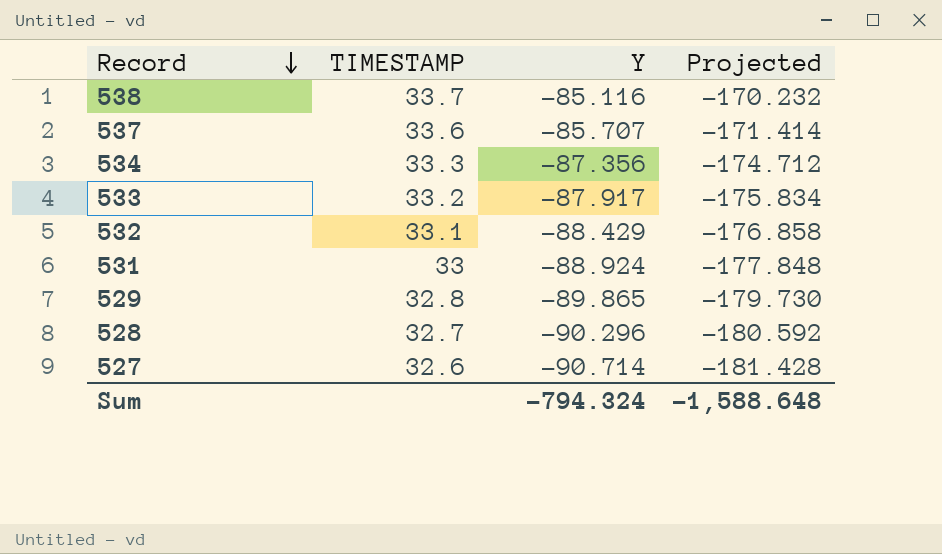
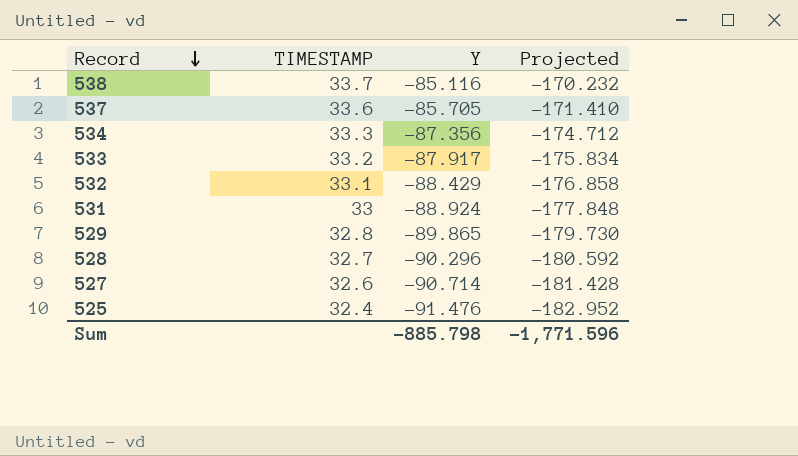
537 | Y: -85.707 -> -85.705
537 | Projected: -171.414 -> -171.410
row 525: none -> 32.4 | -91.476 | -182.952
Sum | Y: -794.324 -> -885.798
Sum | Projected: -1,588.648 -> -1,771.596

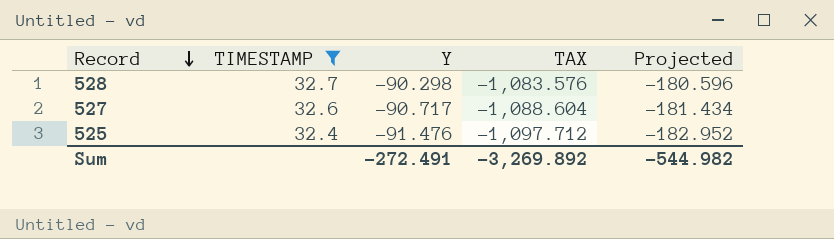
filter: none -> TIMESTAMP <= 32.7
column TAX | formula: none -> [Y] * 12
528 | Y: -90.296 -> -90.298
528 | Projected: -180.592 -> -180.596
527 | Y: -90.714 -> -90.717
527 | Projected: -181.428 -> -181.434
Sum | Y: -885.798 -> -272.491
Sum | Projected: -1,771.596 -> -544.982

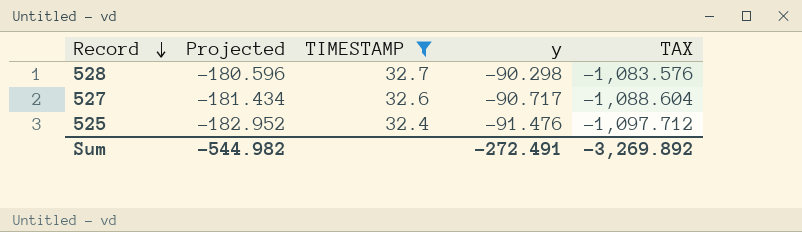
column Projected | position: 5 -> 2
column name: Y -> y

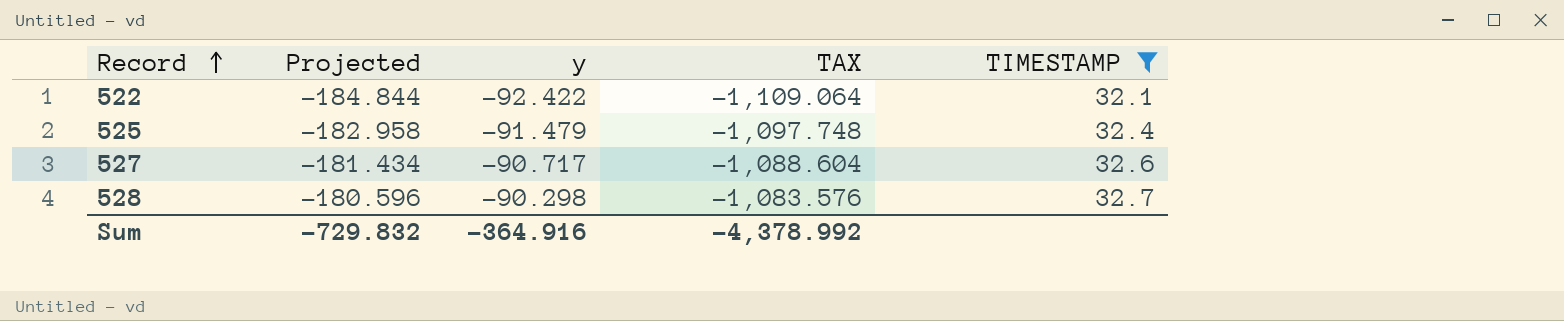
row order: Record descending -> Record ascending
column TIMESTAMP | position: 3 -> 5
row 522: none -> -184.844 | -92.422 | -1,109.064 | 32.1
525 | Projected: -182.952 -> -182.958
525 | y: -91.476 -> -91.479
525 | TAX: -1,097.712 -> -1,097.748
Sum | Projected: -544.982 -> -729.832
Sum | y: -272.491 -> -364.916
Sum | TAX: -3,269.892 -> -4,378.992

